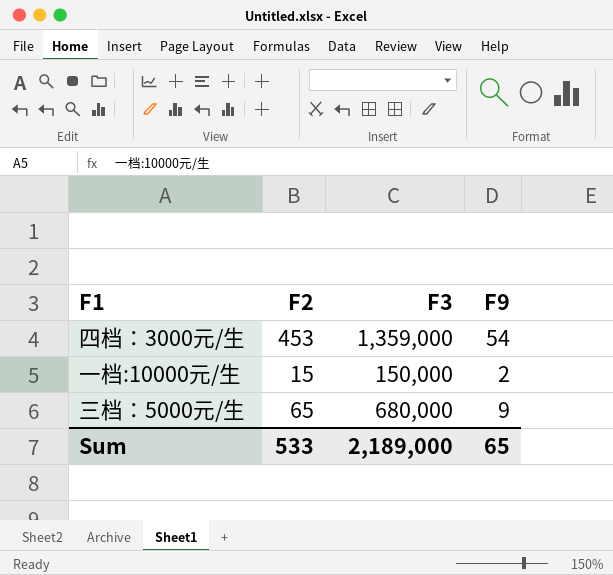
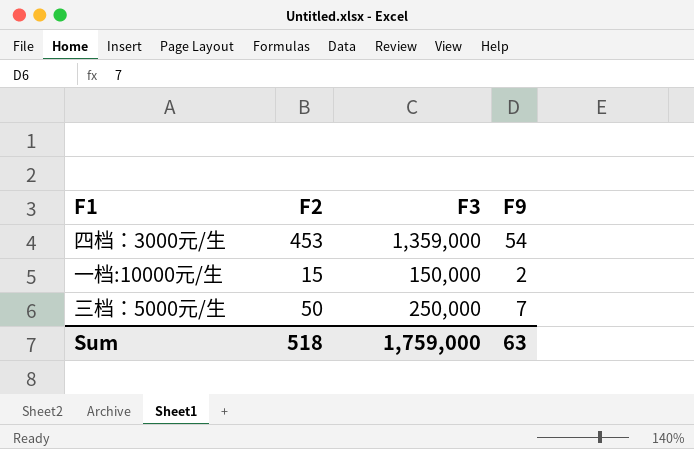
三档：5000元/生 | F2: 65 -> 50
三档：5000元/生 | F3: 680,000 -> 250,000
三档：5000元/生 | F9: 9 -> 7
Sum | F2: 533 -> 518
Sum | F3: 2,189,000 -> 1,759,000
Sum | F9: 65 -> 63

